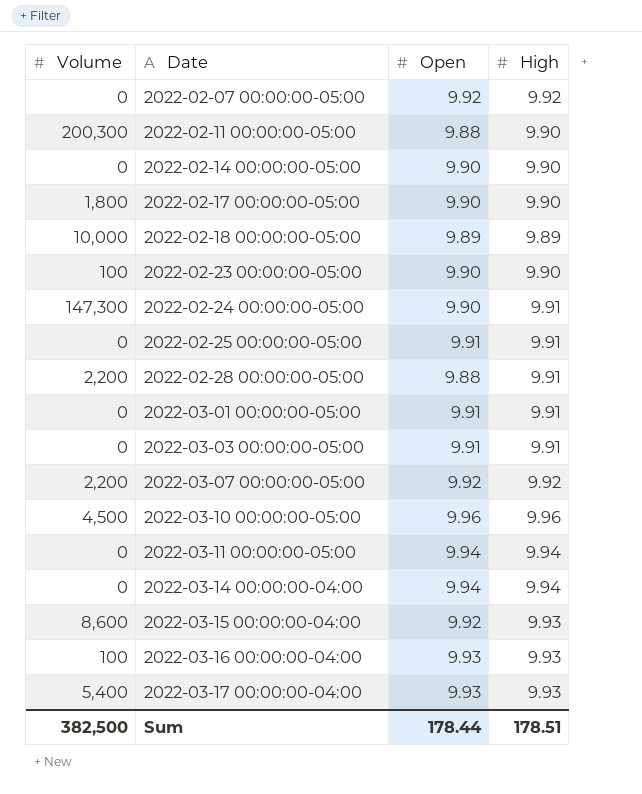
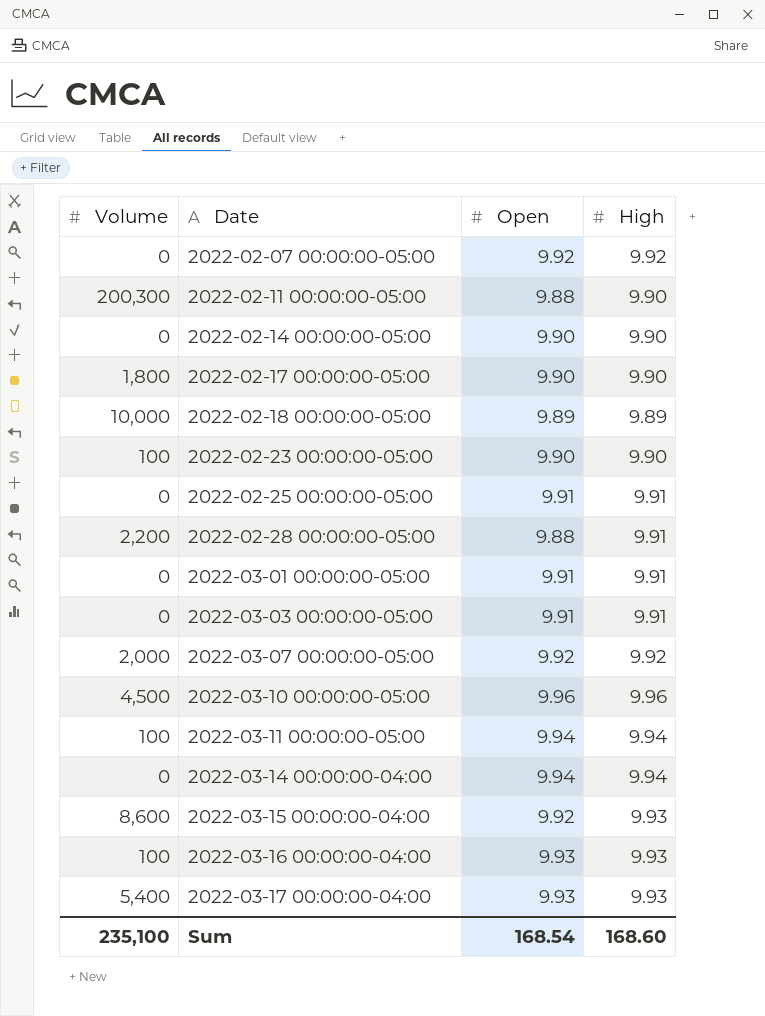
row 2022-02-24 00:00:00-05:00: 147,300 | 9.90 | 9.91 -> none
2022-03-07 00:00:00-05:00 | Volume: 2,200 -> 2,000
2022-03-11 00:00:00-05:00 | Volume: 0 -> 100
Sum | Volume: 382,500 -> 235,100
Sum | Open: 178.44 -> 168.54
Sum | High: 178.51 -> 168.60

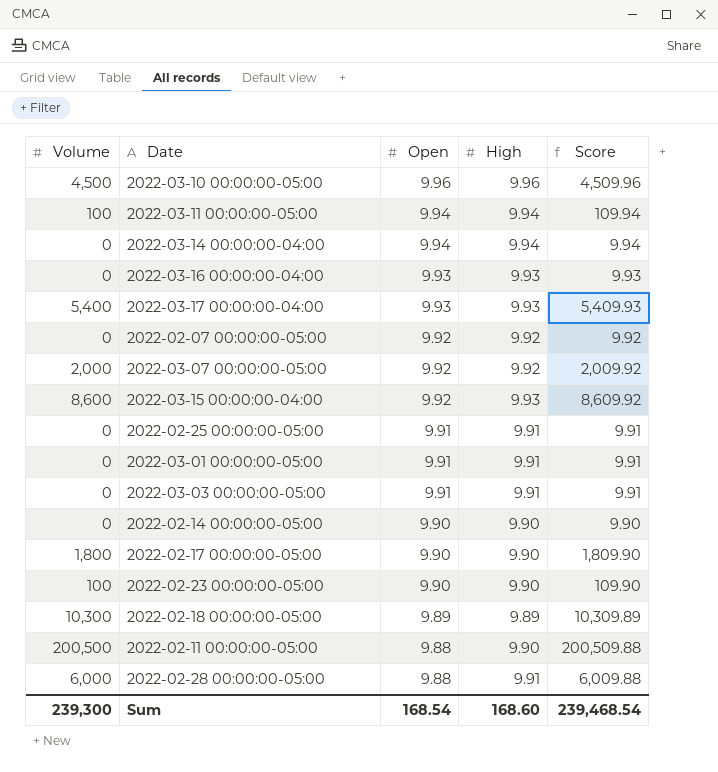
row order: Date ascending -> Open descending
column Score | formula: none -> [Volume] + [Open]
2022-03-16 00:00:00-04:00 | Volume: 100 -> 0
2022-02-18 00:00:00-05:00 | Volume: 10,000 -> 10,300
2022-02-11 00:00:00-05:00 | Volume: 200,300 -> 200,500
2022-02-28 00:00:00-05:00 | Volume: 2,200 -> 6,000
Sum | Volume: 235,100 -> 239,300

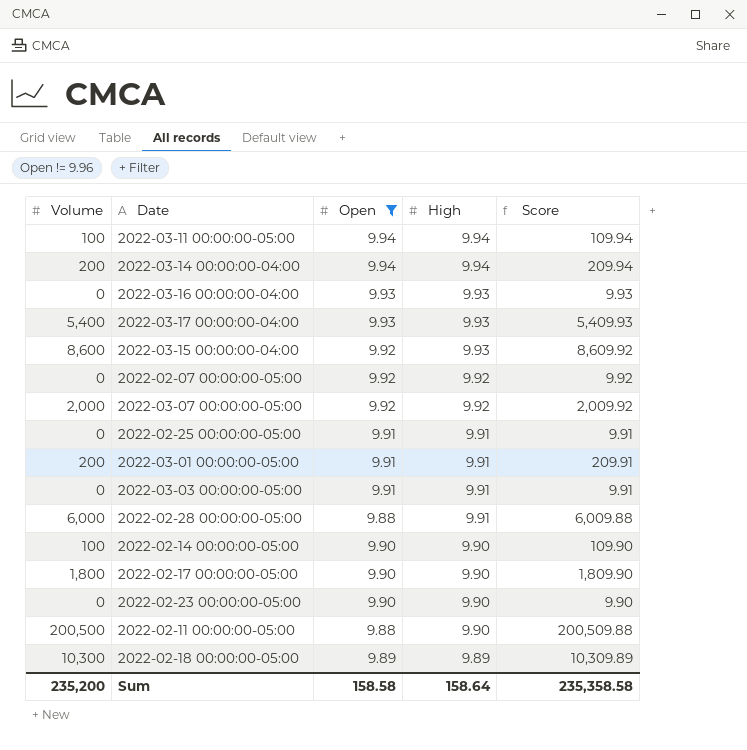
filter: none -> Open != 9.96
row order: Open descending -> High descending
2022-03-14 00:00:00-04:00 | Volume: 0 -> 200
2022-03-14 00:00:00-04:00 | Score: 9.94 -> 209.94
2022-03-01 00:00:00-05:00 | Volume: 0 -> 200
2022-03-01 00:00:00-05:00 | Score: 9.91 -> 209.91
2022-02-14 00:00:00-05:00 | Volume: 0 -> 100
2022-02-14 00:00:00-05:00 | Score: 9.90 -> 109.90
2022-02-23 00:00:00-05:00 | Volume: 100 -> 0
2022-02-23 00:00:00-05:00 | Score: 109.90 -> 9.90
Sum | Volume: 239,300 -> 235,200
Sum | Open: 168.54 -> 158.58
Sum | High: 168.60 -> 158.64
Sum | Score: 239,468.54 -> 235,358.58

